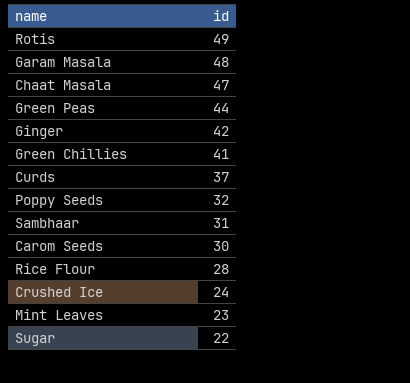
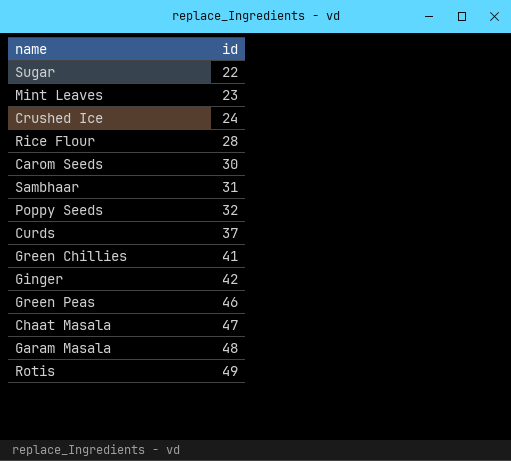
row order: id descending -> id ascending
Green Peas | id: 44 -> 46

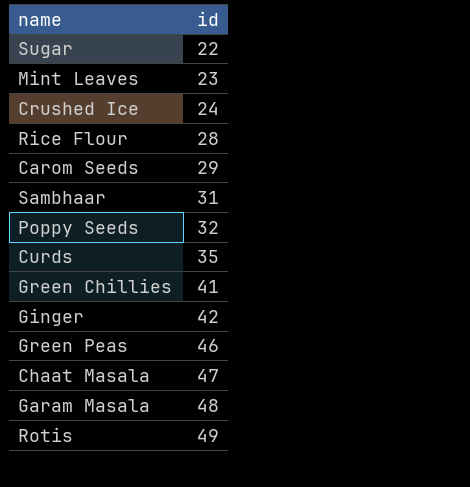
Carom Seeds | id: 30 -> 29
Curds | id: 37 -> 35

